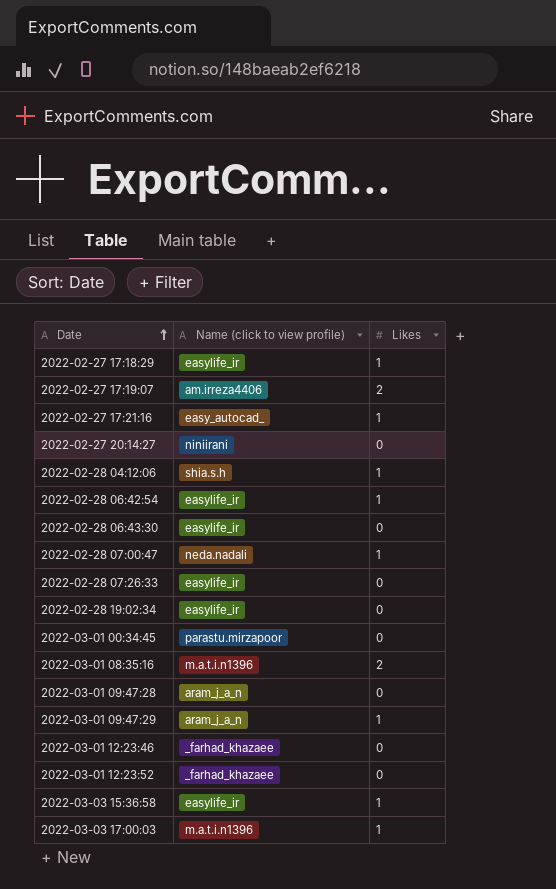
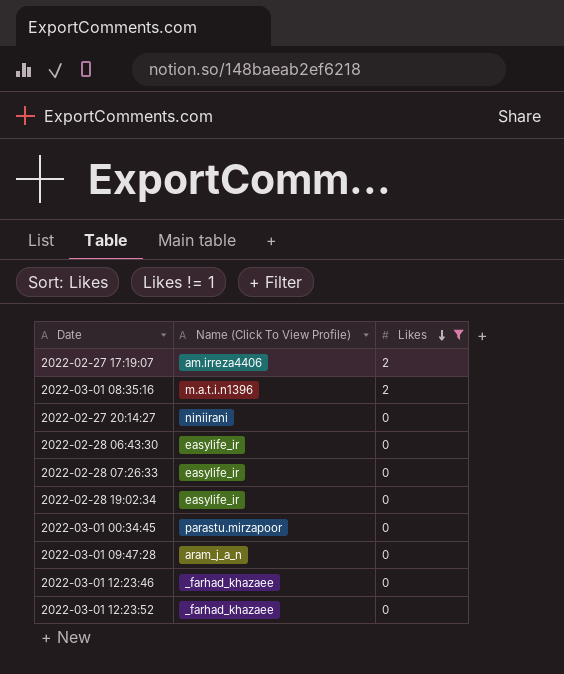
filter: none -> Likes != 1
row order: Date ascending -> Likes descending
column name: Name (click to view profile) -> Name (Click To View Profile)

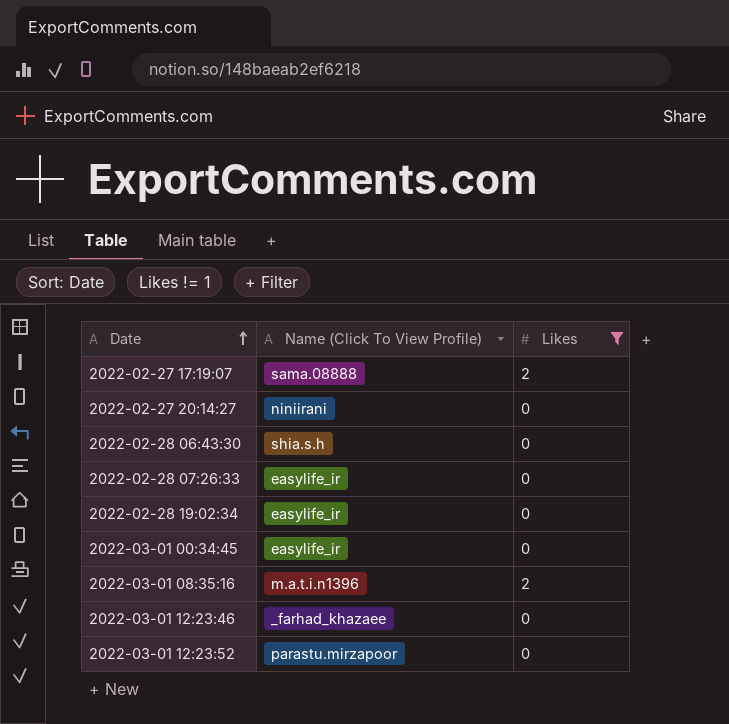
row order: Likes descending -> Date ascending
row 2022-03-01 09:47:28: aram_j_a_n | 0 -> none
2022-02-27 17:19:07 | Name (Click To View Profile): am.irreza4406 -> sama.08888
2022-02-28 06:43:30 | Name (Click To View Profile): easylife_ir -> shia.s.h
2022-03-01 00:34:45 | Name (Click To View Profile): parastu.mirzapoor -> easylife_ir
2022-03-01 12:23:52 | Name (Click To View Profile): _farhad_khazaee -> parastu.mirzapoor

